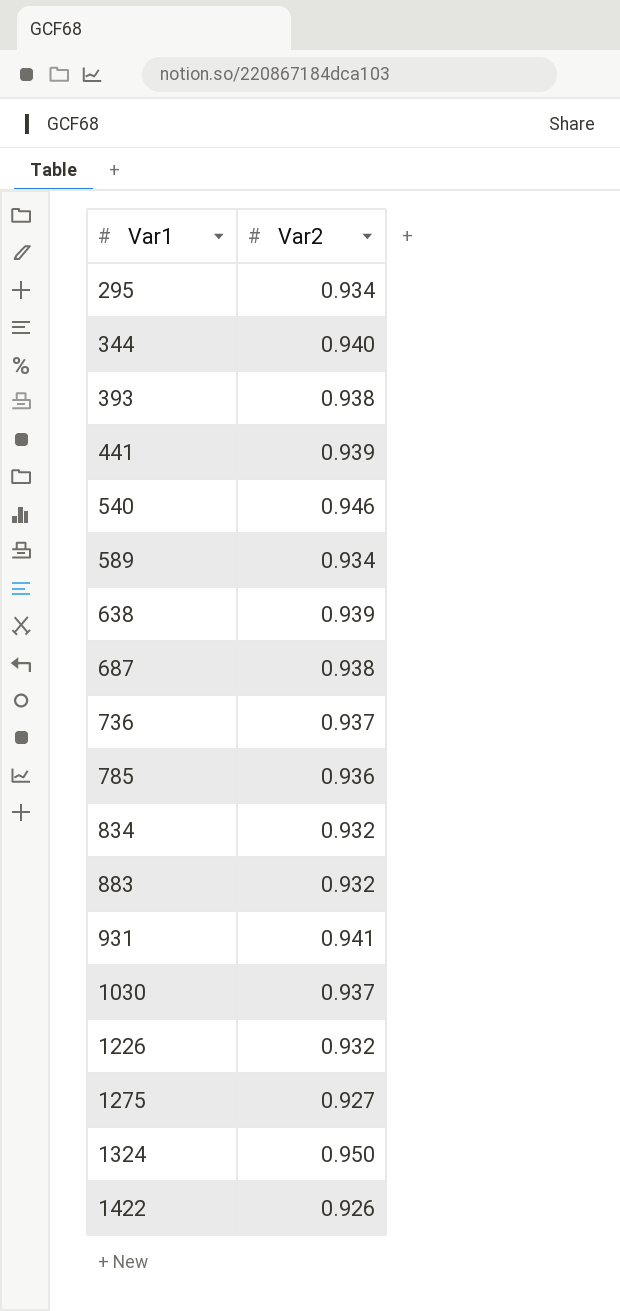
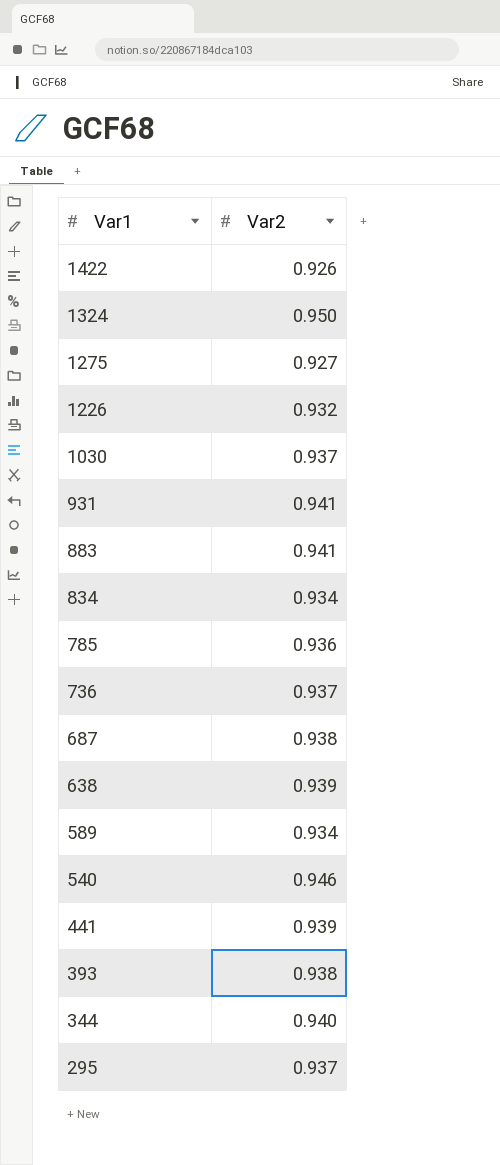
row order: Var1 ascending -> Var1 descending
883 | Var2: 0.932 -> 0.941
834 | Var2: 0.932 -> 0.934
295 | Var2: 0.934 -> 0.937

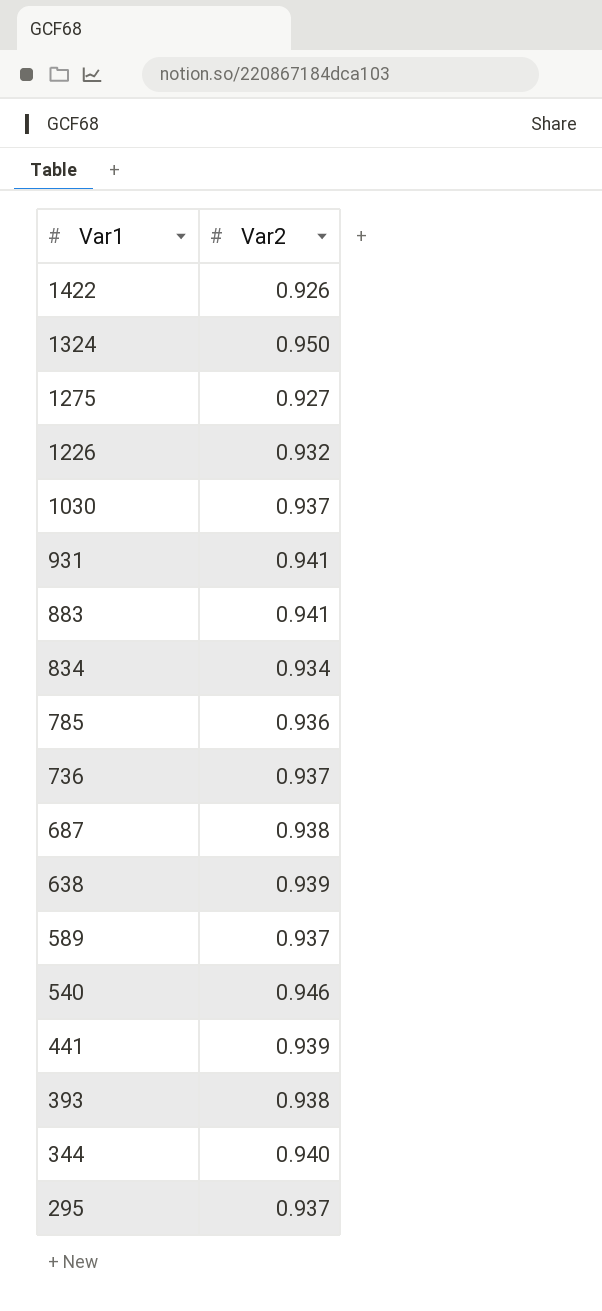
589 | Var2: 0.934 -> 0.937

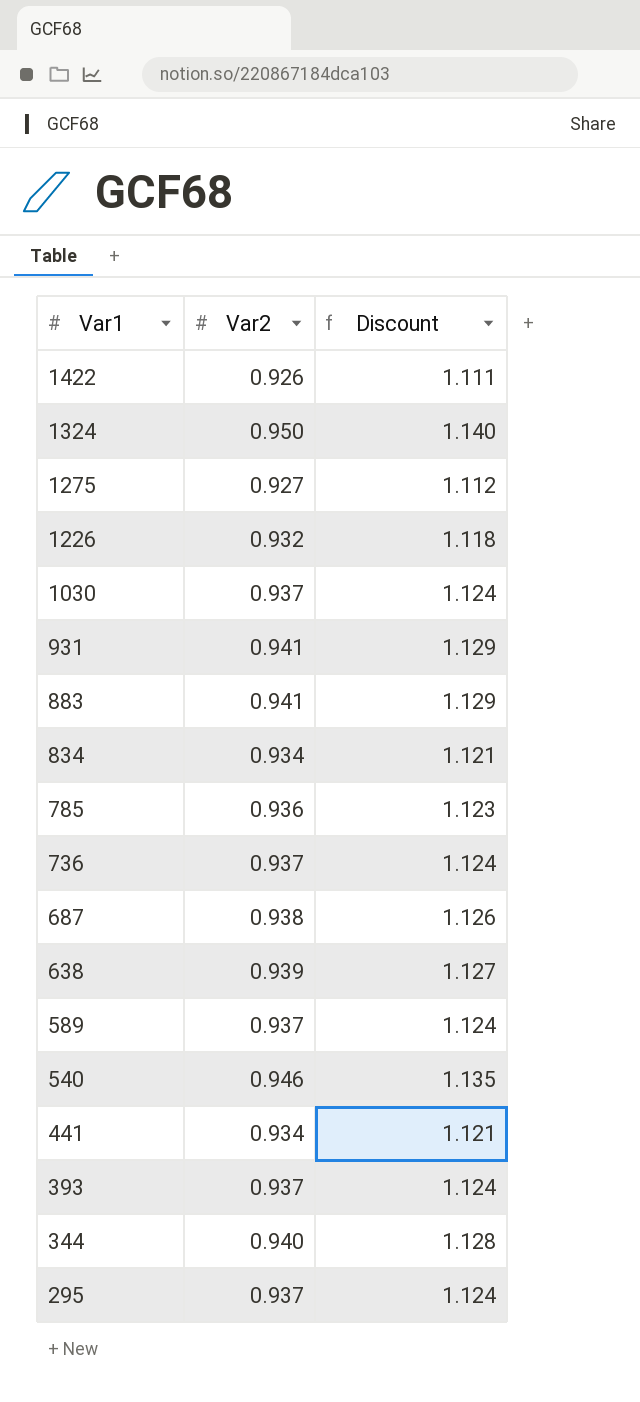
column Discount | formula: none -> [Var2] * 1.2
441 | Var2: 0.939 -> 0.934
393 | Var2: 0.938 -> 0.937

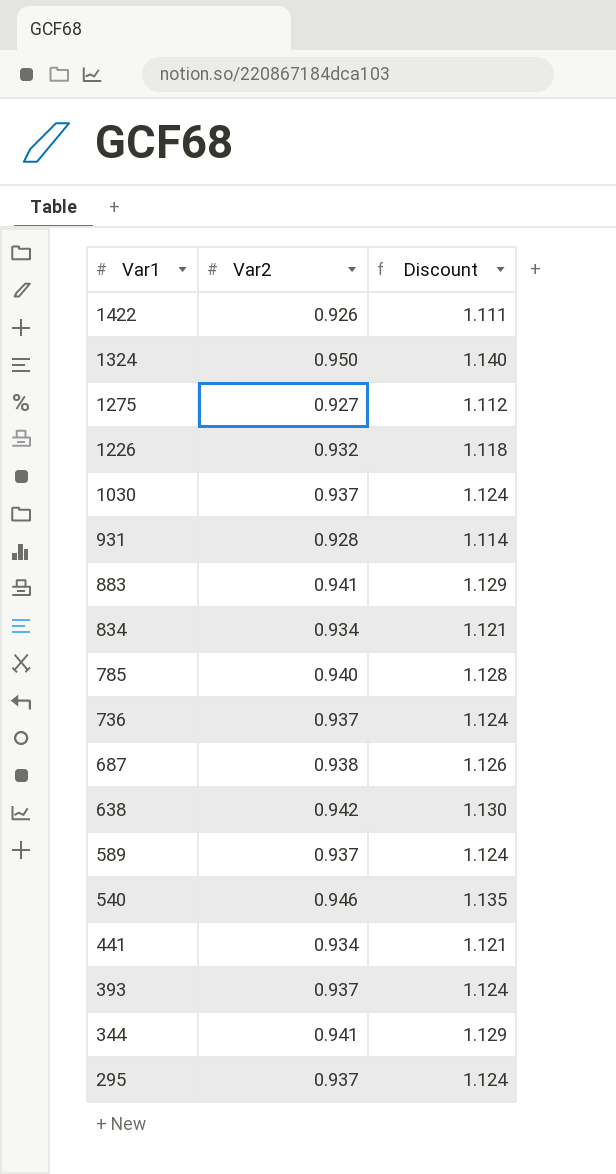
931 | Var2: 0.941 -> 0.928
931 | Discount: 1.129 -> 1.114
785 | Var2: 0.936 -> 0.940
785 | Discount: 1.123 -> 1.128
638 | Var2: 0.939 -> 0.942
638 | Discount: 1.127 -> 1.130
344 | Var2: 0.940 -> 0.941
344 | Discount: 1.128 -> 1.129

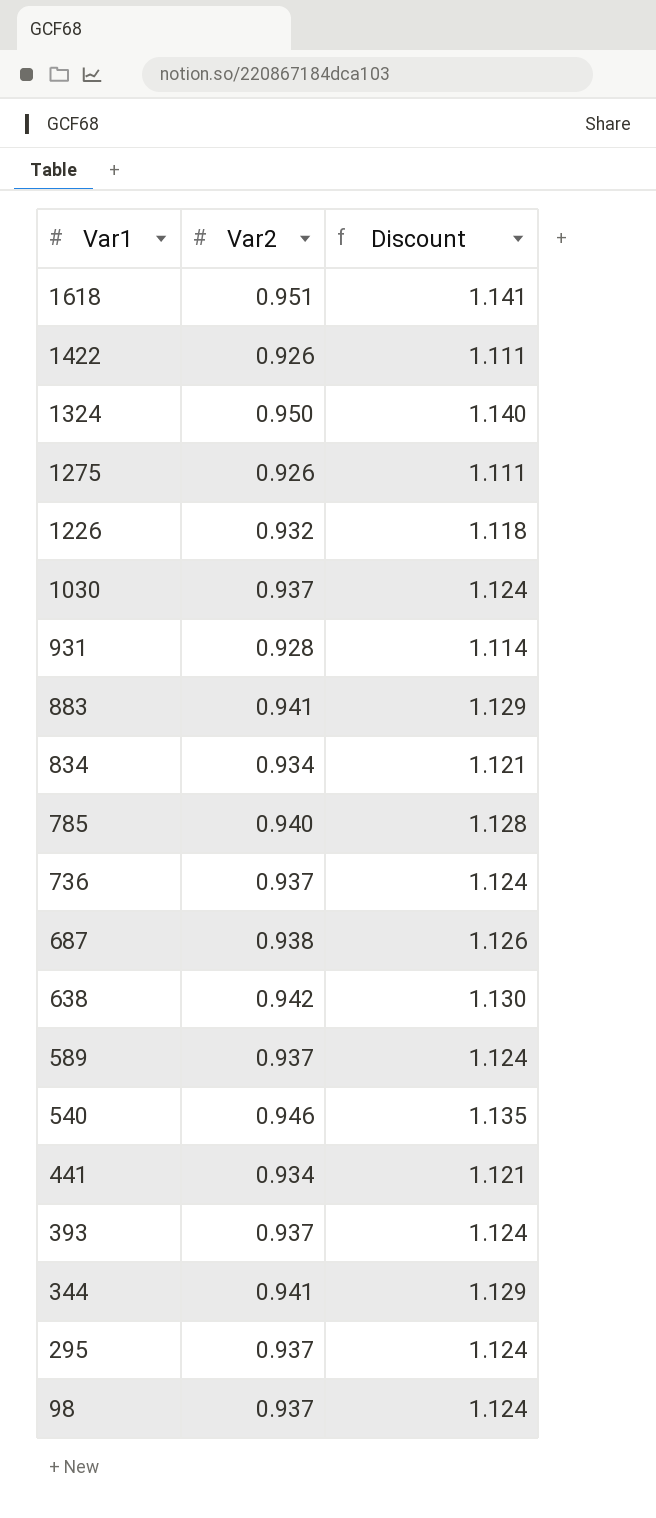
row 1618: none -> 0.951 | 1.141
1275 | Var2: 0.927 -> 0.926
1275 | Discount: 1.112 -> 1.111
row 98: none -> 0.937 | 1.124

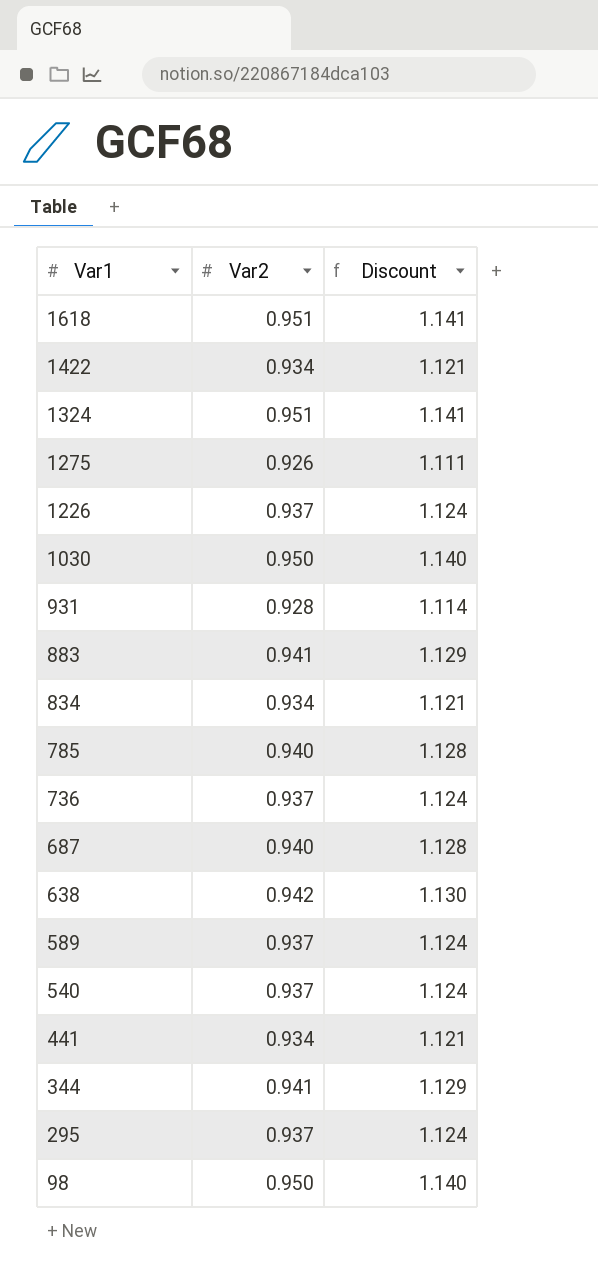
row 393: 0.937 | 1.124 -> none
1422 | Var2: 0.926 -> 0.934
1422 | Discount: 1.111 -> 1.121
1324 | Var2: 0.950 -> 0.951
1324 | Discount: 1.140 -> 1.141
1226 | Var2: 0.932 -> 0.937
1226 | Discount: 1.118 -> 1.124
1030 | Var2: 0.937 -> 0.950
1030 | Discount: 1.124 -> 1.140
687 | Var2: 0.938 -> 0.940
687 | Discount: 1.126 -> 1.128
540 | Var2: 0.946 -> 0.937
540 | Discount: 1.135 -> 1.124
98 | Var2: 0.937 -> 0.950
98 | Discount: 1.124 -> 1.140

